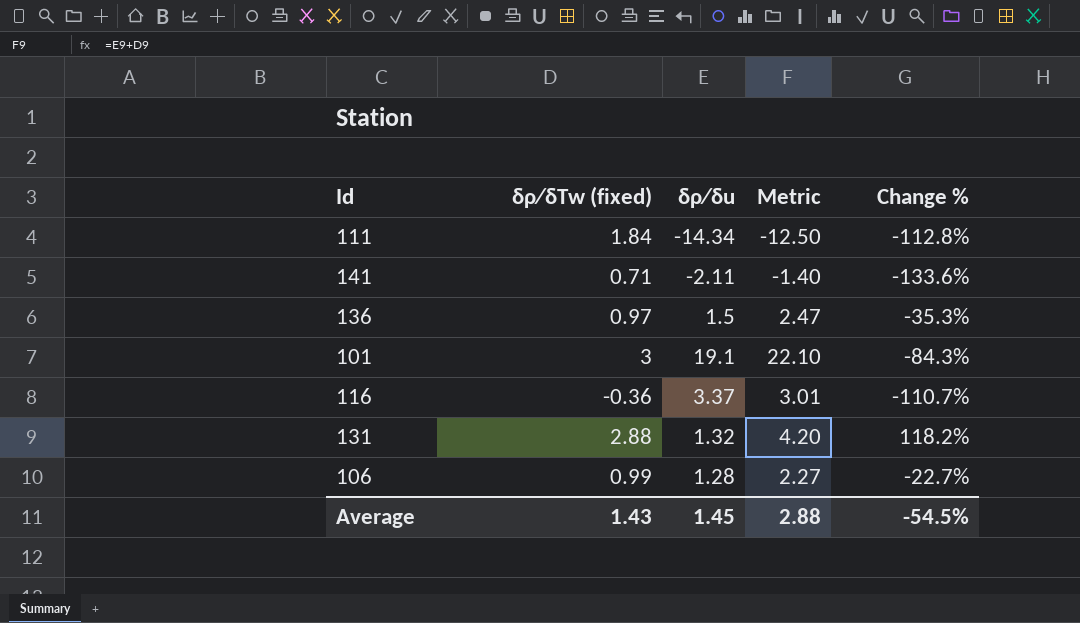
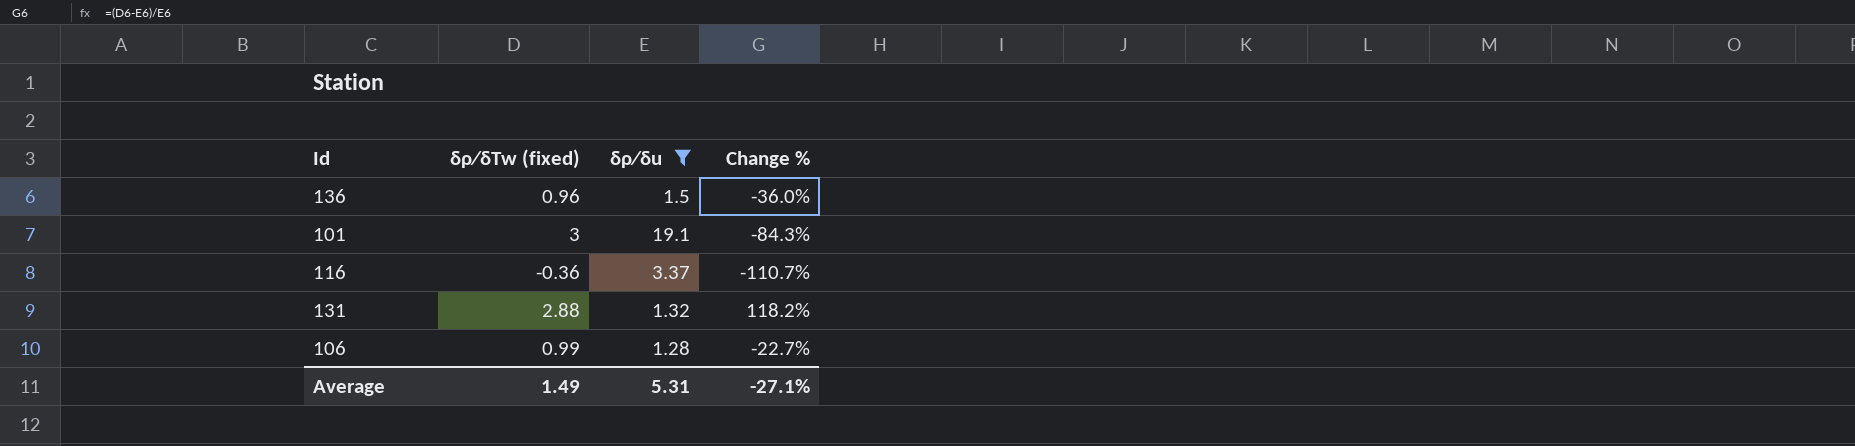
filter: none -> δρ∕δu >= 1.28
column Metric | formula: [δρ∕δTw (fixed)] + [δρ∕δu] -> none
136 | δρ∕δTw (fixed): 0.97 -> 0.96
136 | Change %: -35.3% -> -36.0%
Average | δρ∕δTw (fixed): 1.43 -> 1.49
Average | δρ∕δu: 1.45 -> 5.31
Average | Change %: -54.5% -> -27.1%

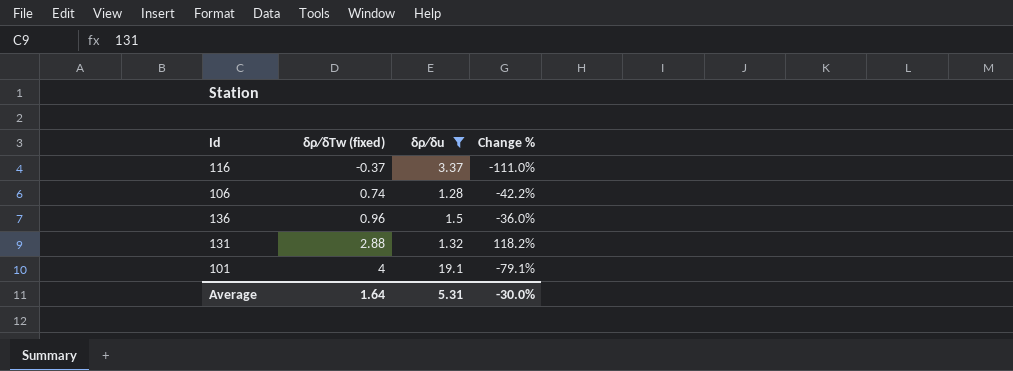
row order: none -> δρ∕δTw (fixed) ascending
116 | δρ∕δTw (fixed): -0.36 -> -0.37
116 | Change %: -110.7% -> -111.0%
106 | δρ∕δTw (fixed): 0.99 -> 0.74
106 | Change %: -22.7% -> -42.2%
101 | δρ∕δTw (fixed): 3 -> 4
101 | Change %: -84.3% -> -79.1%
Average | δρ∕δTw (fixed): 1.49 -> 1.64
Average | Change %: -27.1% -> -30.0%

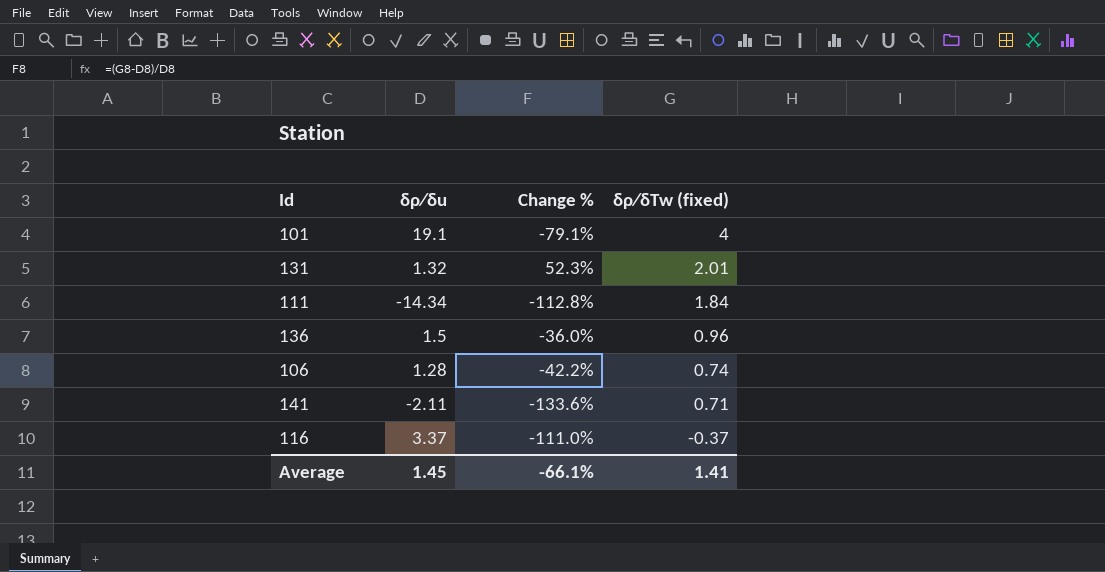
filter: δρ∕δu >= 1.28 -> none
row order: δρ∕δTw (fixed) ascending -> δρ∕δTw (fixed) descending
column δρ∕δTw (fixed) | position: 2 -> 4
131 | Change %: 118.2% -> 52.3%
131 | δρ∕δTw (fixed): 2.88 -> 2.01
Average | δρ∕δu: 5.31 -> 1.45
Average | Change %: -30.0% -> -66.1%
Average | δρ∕δTw (fixed): 1.64 -> 1.41

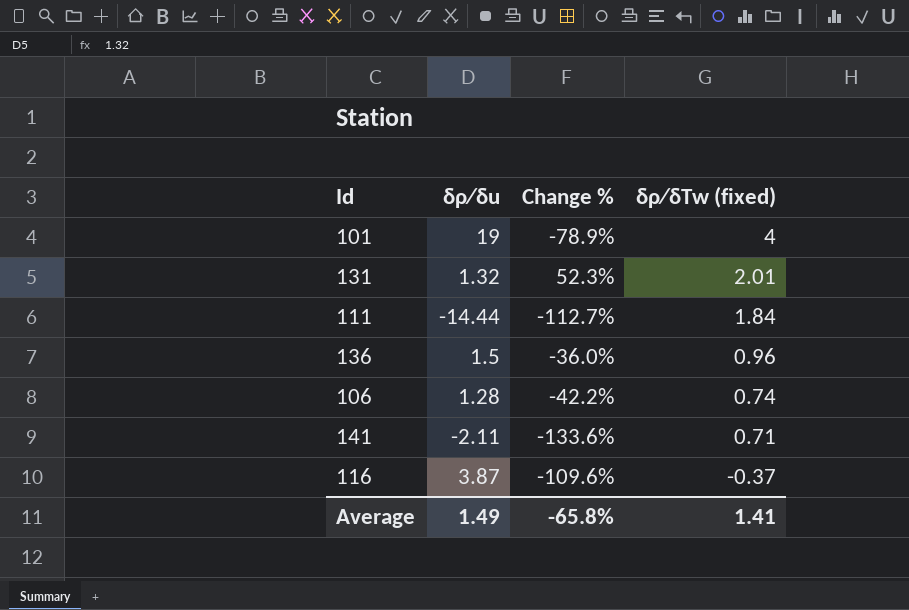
101 | δρ∕δu: 19.1 -> 19
101 | Change %: -79.1% -> -78.9%
111 | δρ∕δu: -14.34 -> -14.44
111 | Change %: -112.8% -> -112.7%
116 | δρ∕δu: 3.37 -> 3.87
116 | Change %: -111.0% -> -109.6%
Average | δρ∕δu: 1.45 -> 1.49
Average | Change %: -66.1% -> -65.8%

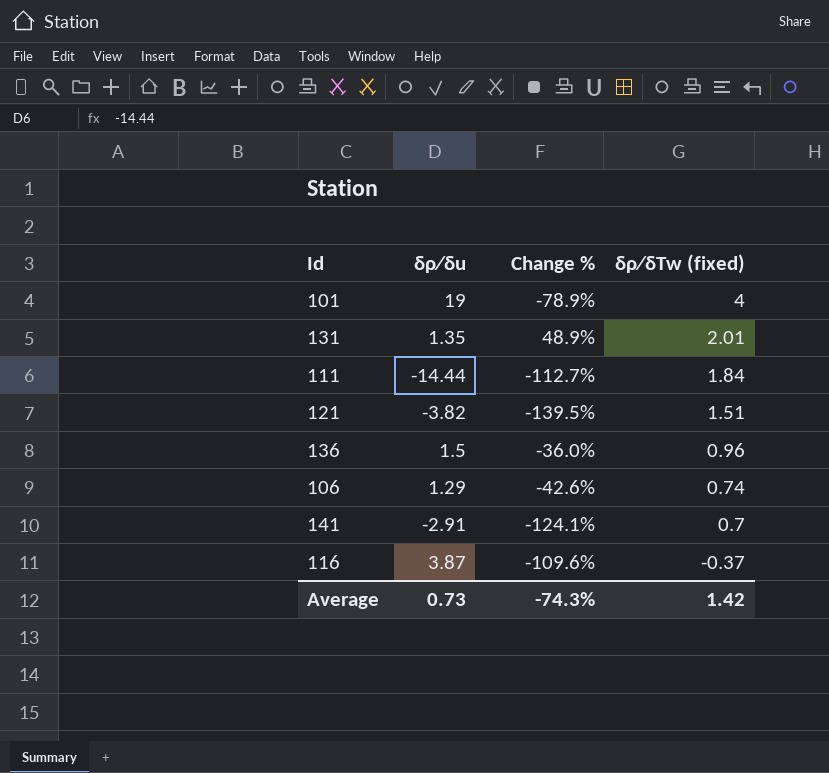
131 | δρ∕δu: 1.32 -> 1.35
131 | Change %: 52.3% -> 48.9%
row 121: none -> -3.82 | -139.5% | 1.51
106 | δρ∕δu: 1.28 -> 1.29
106 | Change %: -42.2% -> -42.6%
141 | δρ∕δu: -2.11 -> -2.91
141 | Change %: -133.6% -> -124.1%
141 | δρ∕δTw (fixed): 0.71 -> 0.7
Average | δρ∕δu: 1.49 -> 0.73
Average | Change %: -65.8% -> -74.3%
Average | δρ∕δTw (fixed): 1.41 -> 1.42

